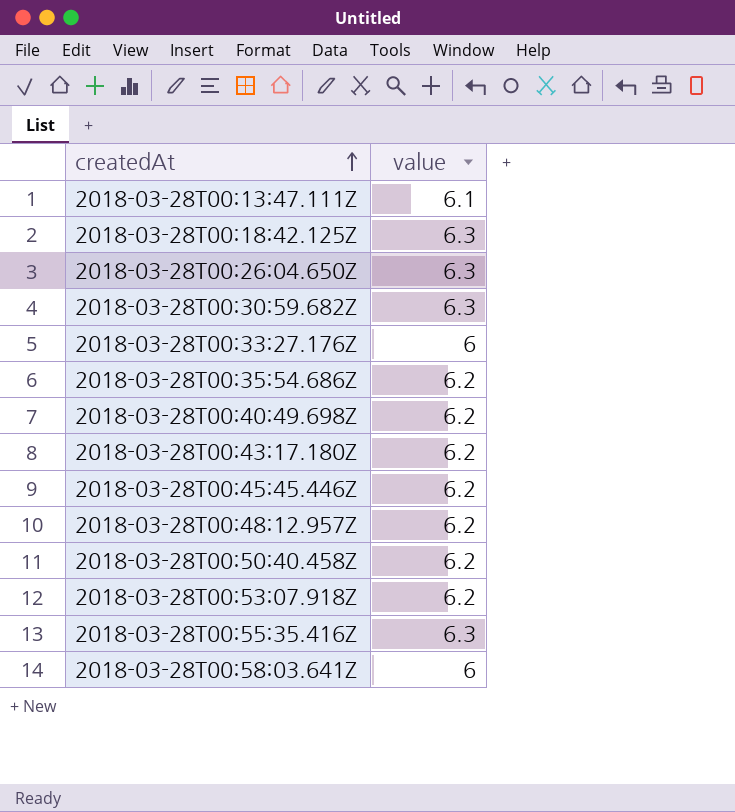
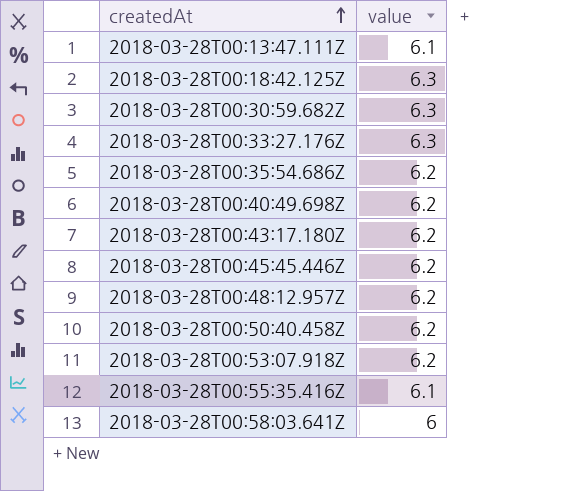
row 2018-03-28T00:26:04.650Z: 6.3 -> none
2018-03-28T00:33:27.176Z | value: 6 -> 6.3
2018-03-28T00:55:35.416Z | value: 6.3 -> 6.1

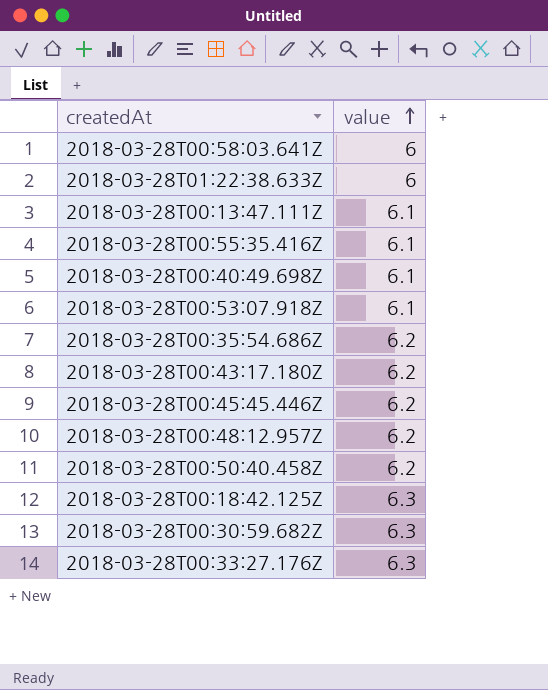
row order: createdAt ascending -> value ascending
row 2018-03-28T01:22:38.633Z: none -> 6
2018-03-28T00:40:49.698Z | value: 6.2 -> 6.1
2018-03-28T00:53:07.918Z | value: 6.2 -> 6.1

